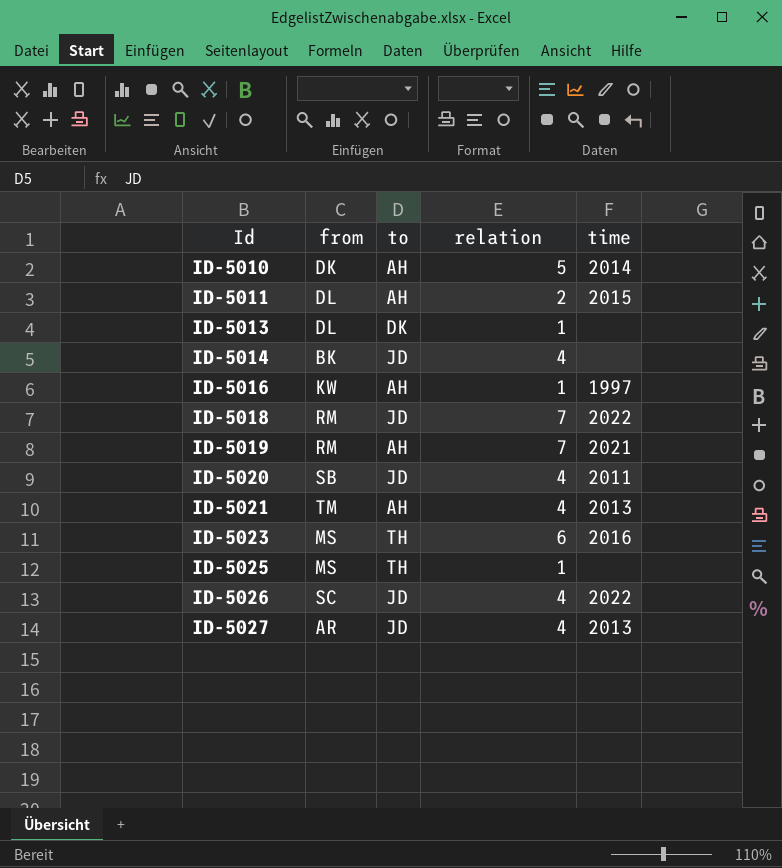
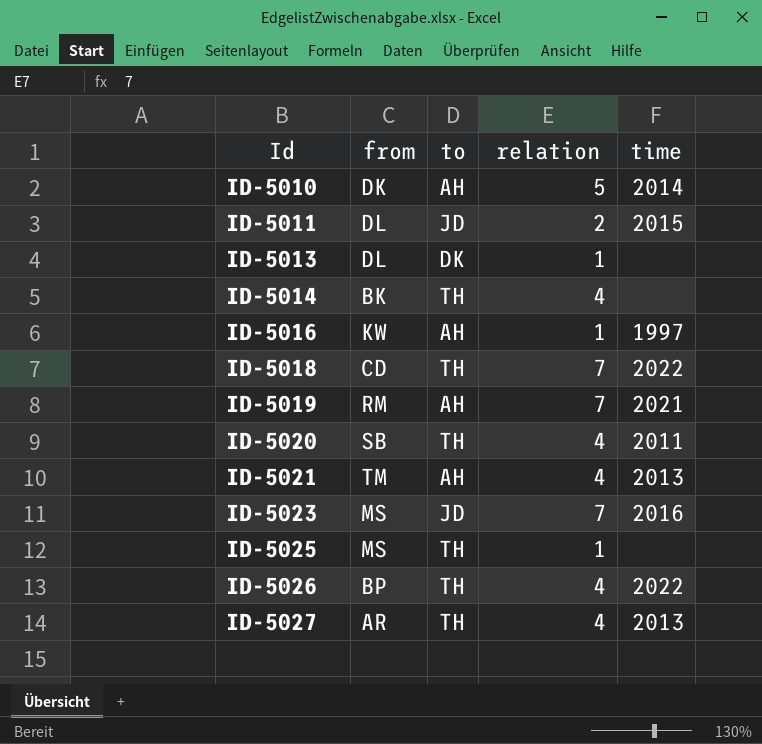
ID-5011 | to: AH -> JD
ID-5014 | to: JD -> TH
ID-5018 | from: RM -> CD
ID-5018 | to: JD -> TH
ID-5020 | to: JD -> TH
ID-5023 | to: TH -> JD
ID-5023 | relation: 6 -> 7
ID-5026 | from: SC -> BP
ID-5026 | to: JD -> TH
ID-5027 | to: JD -> TH

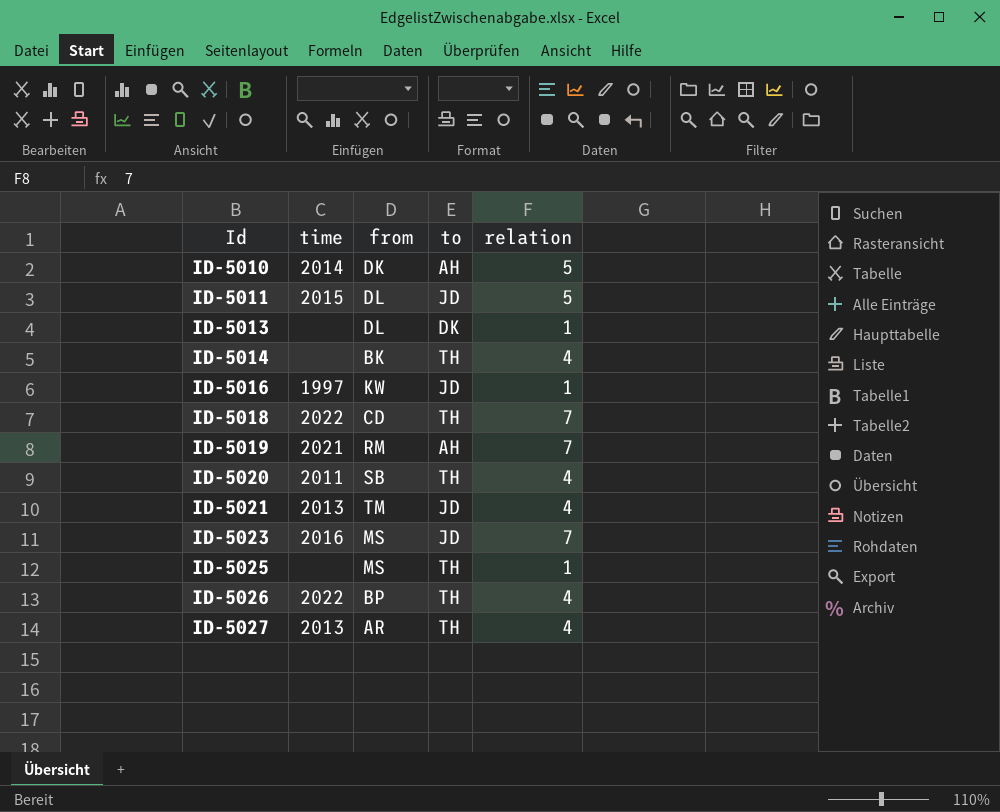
column time | position: 5 -> 2
ID-5011 | relation: 2 -> 5
ID-5016 | to: AH -> JD
ID-5021 | to: AH -> JD

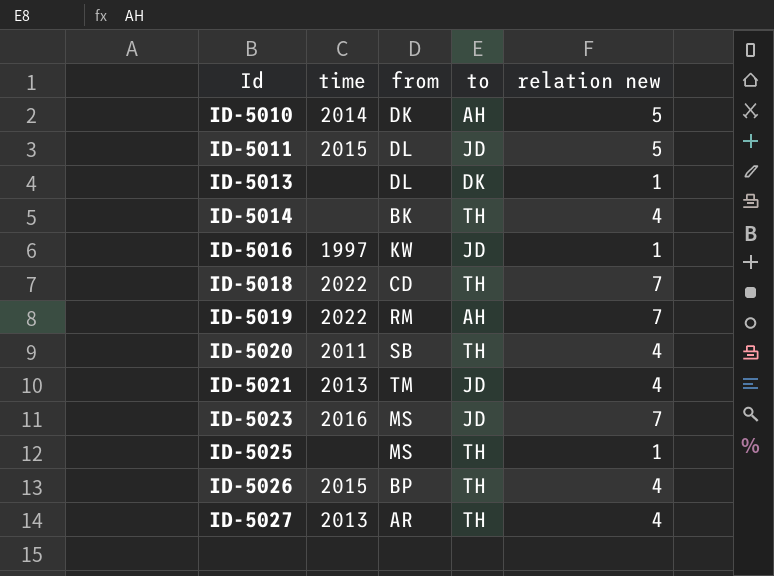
column name: relation -> relation new
ID-5019 | time: 2021 -> 2022
ID-5026 | time: 2022 -> 2015

